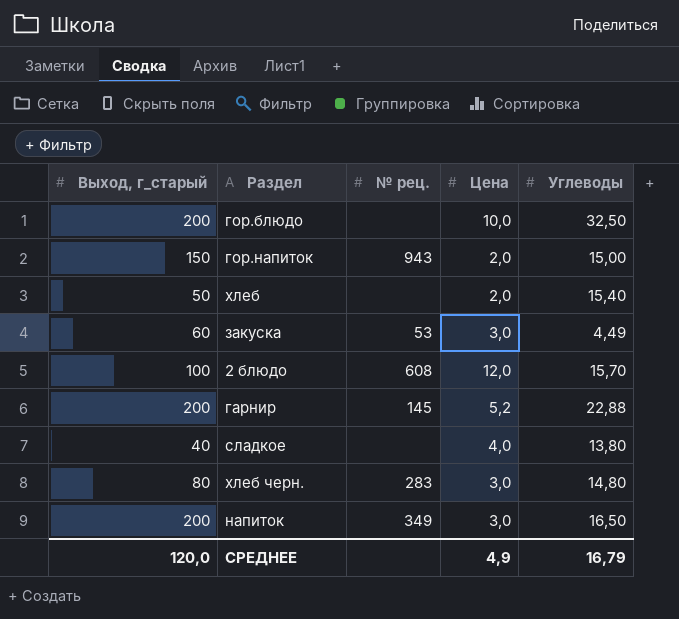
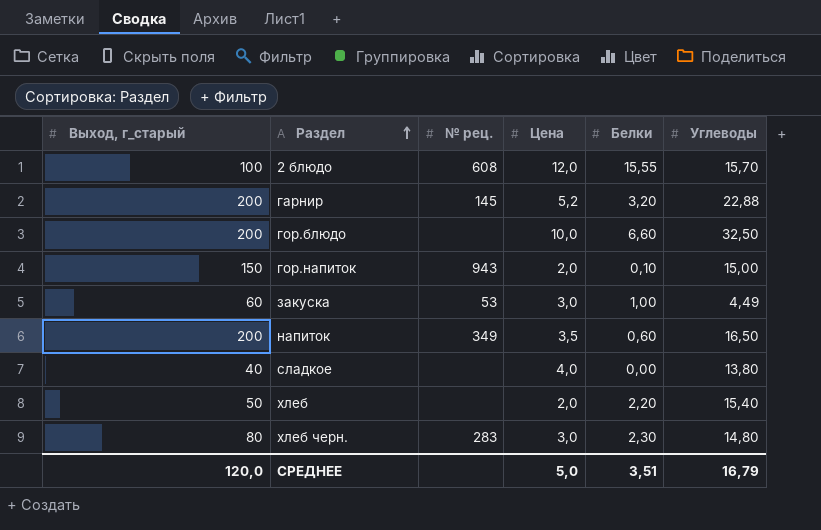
row order: none -> Раздел ascending
column Белки | position: none -> 5
напиток | Цена: 3,0 -> 3,5
СРЕДНЕЕ | Цена: 4,9 -> 5,0

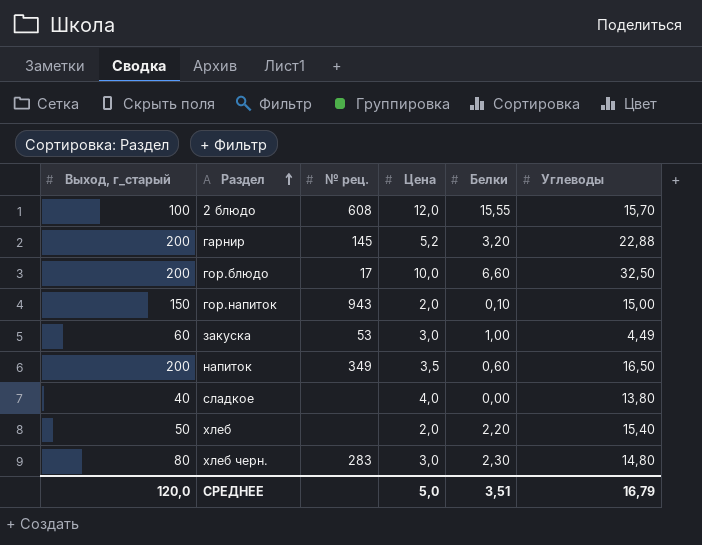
гор.блюдо | № рец.: none -> 17

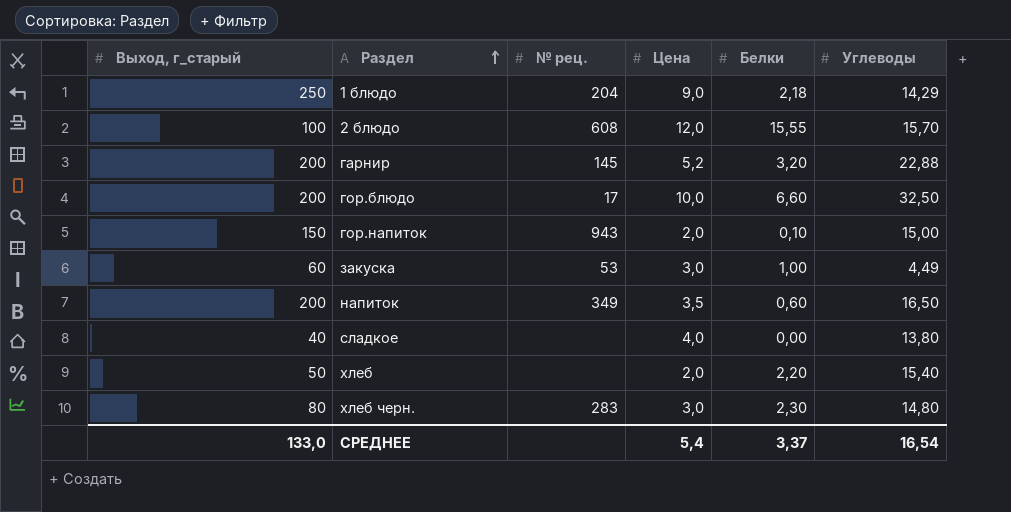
row 1 блюдо: none -> 250 | 204 | 9,0 | 2,18 | 14,29
СРЕДНЕЕ | Выход, г_старый: 120,0 -> 133,0
СРЕДНЕЕ | Цена: 5,0 -> 5,4
СРЕДНЕЕ | Белки: 3,51 -> 3,37
СРЕДНЕЕ | Углеводы: 16,79 -> 16,54

